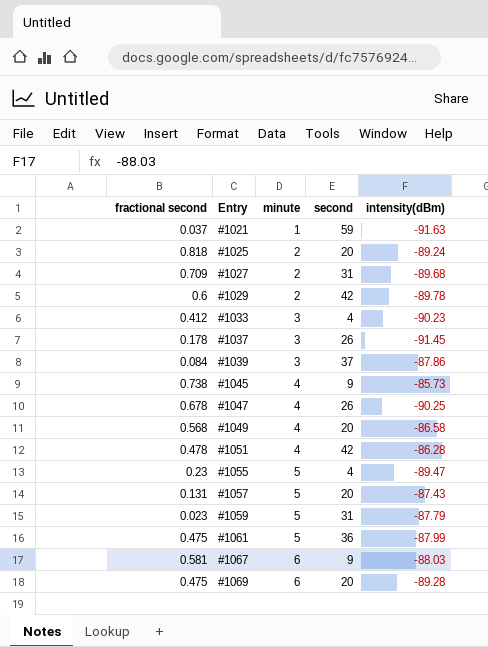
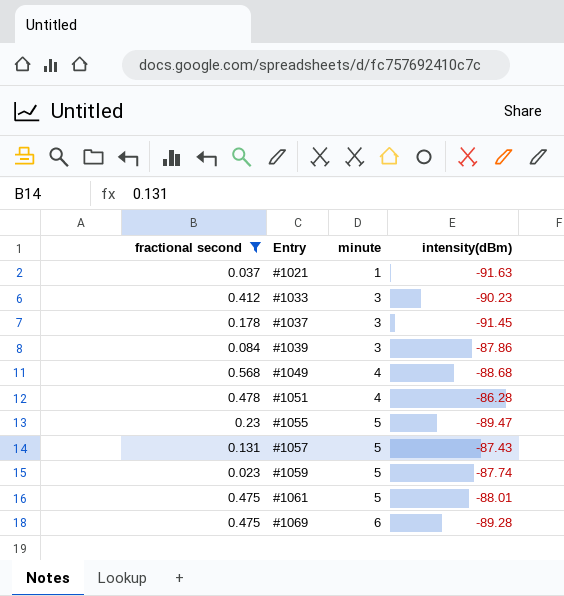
filter: none -> fractional second <= 0.568
column second | position: 4 -> none
#1049 | intensity(dBm): -86.58 -> -88.68
#1059 | intensity(dBm): -87.79 -> -87.74
#1061 | intensity(dBm): -87.99 -> -88.01

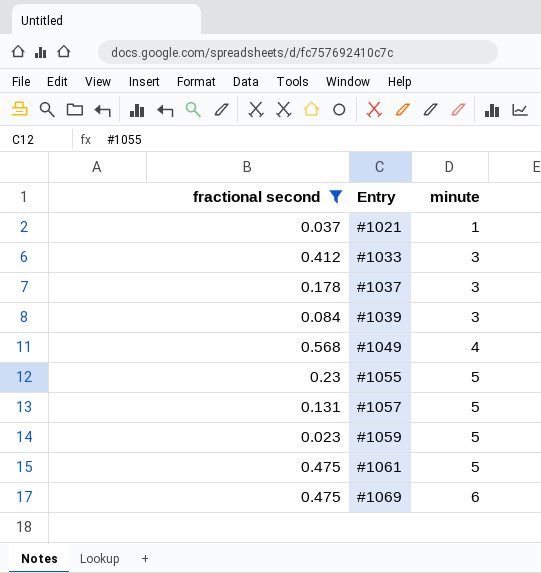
column intensity(dBm) | position: 4 -> none
row #1051: 0.478 | 4 | -86.28 -> none

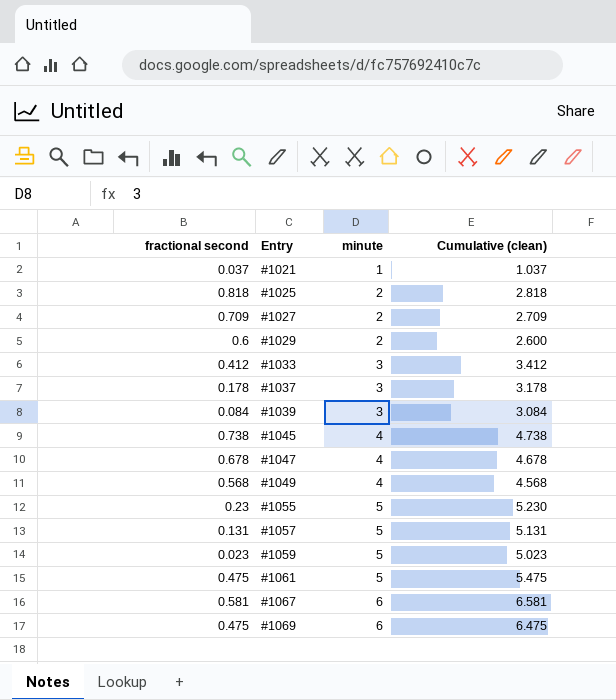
filter: fractional second <= 0.568 -> none
column Cumulative (clean) | formula: none -> [fractional second] + [minute]

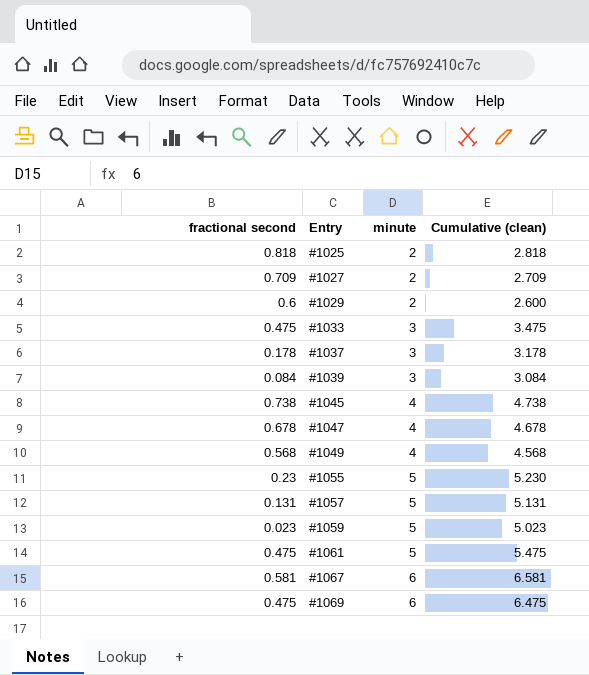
row #1021: 0.037 | 1 | 1.037 -> none
#1033 | fractional second: 0.412 -> 0.475
#1033 | Cumulative (clean): 3.412 -> 3.475

